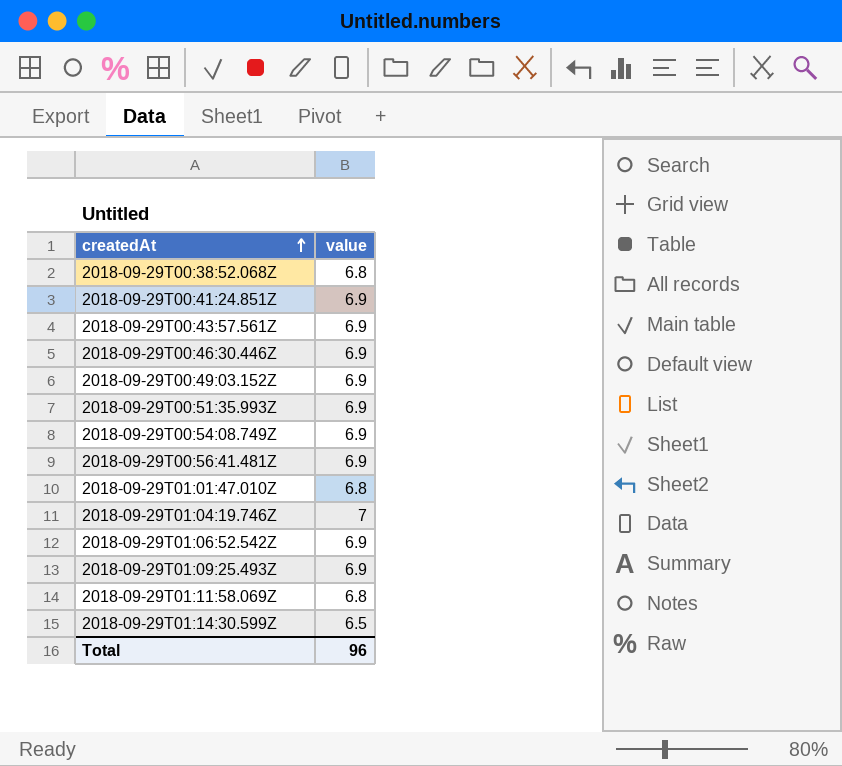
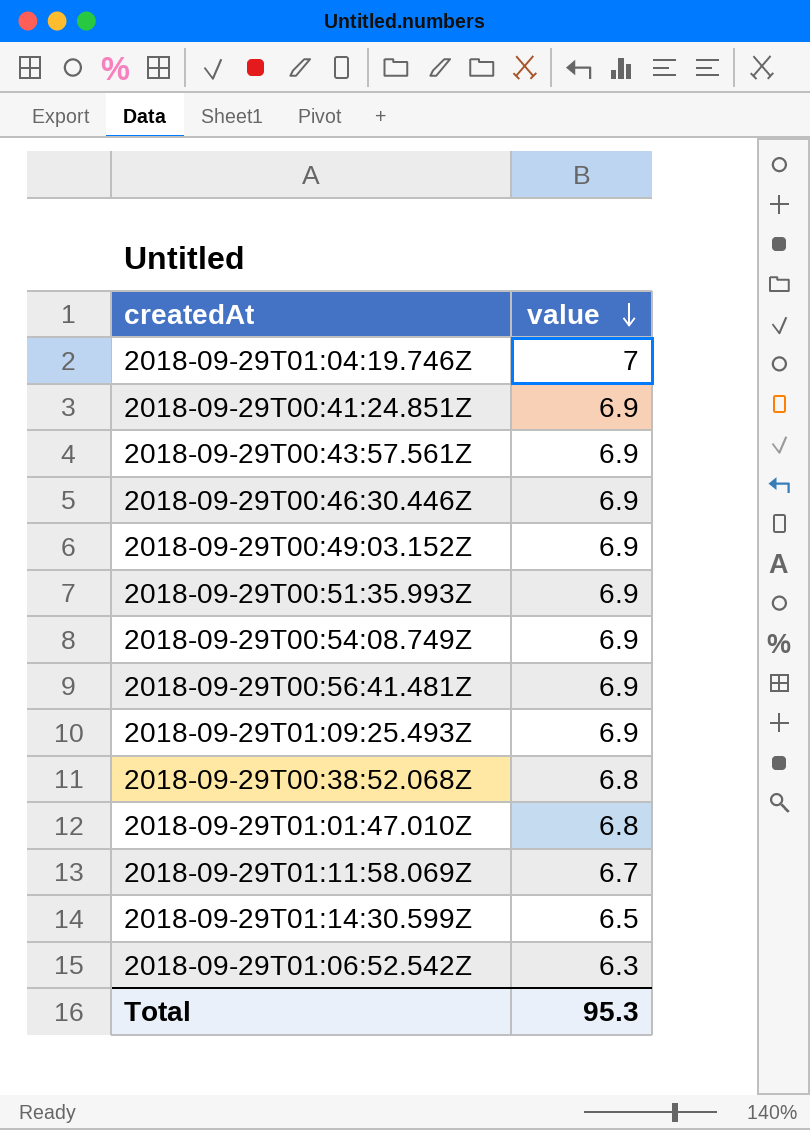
row order: createdAt ascending -> value descending
2018-09-29T01:11:58.069Z | value: 6.8 -> 6.7
2018-09-29T01:06:52.542Z | value: 6.9 -> 6.3
Total | value: 96 -> 95.3

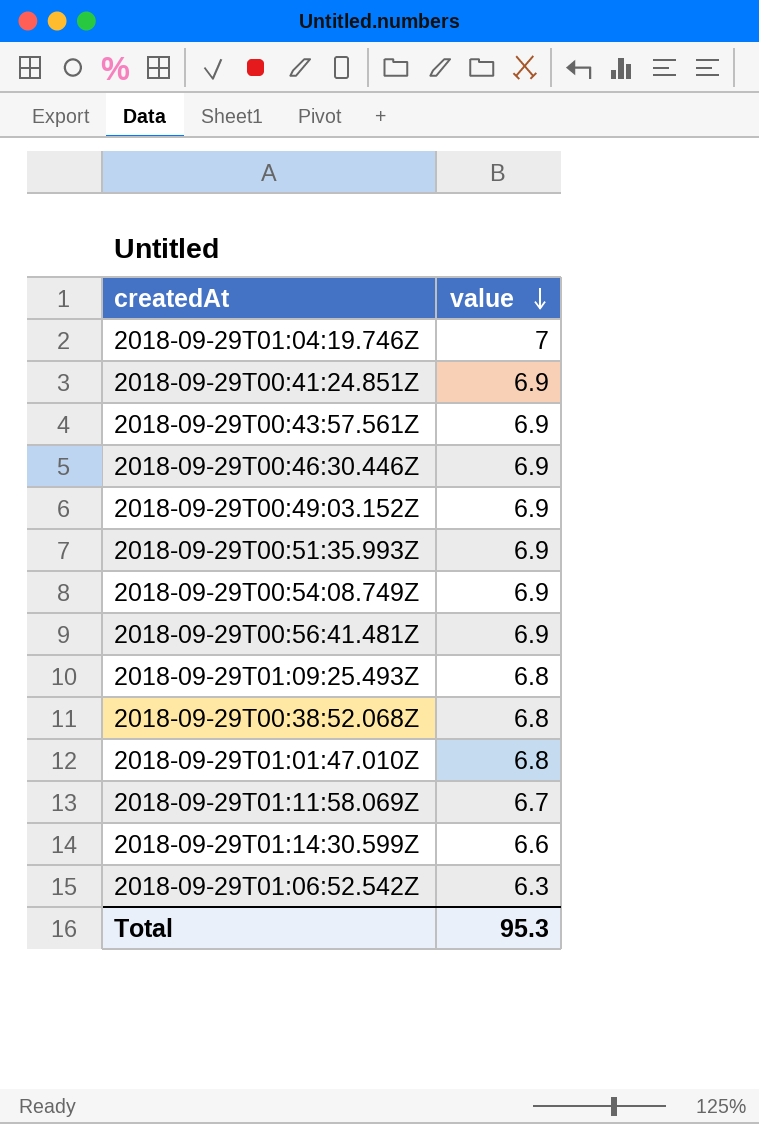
2018-09-29T01:09:25.493Z | value: 6.9 -> 6.8
2018-09-29T01:14:30.599Z | value: 6.5 -> 6.6

